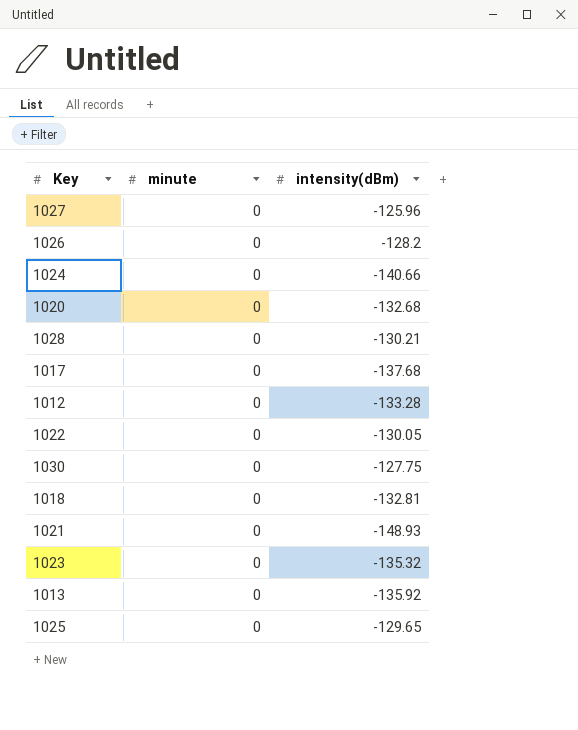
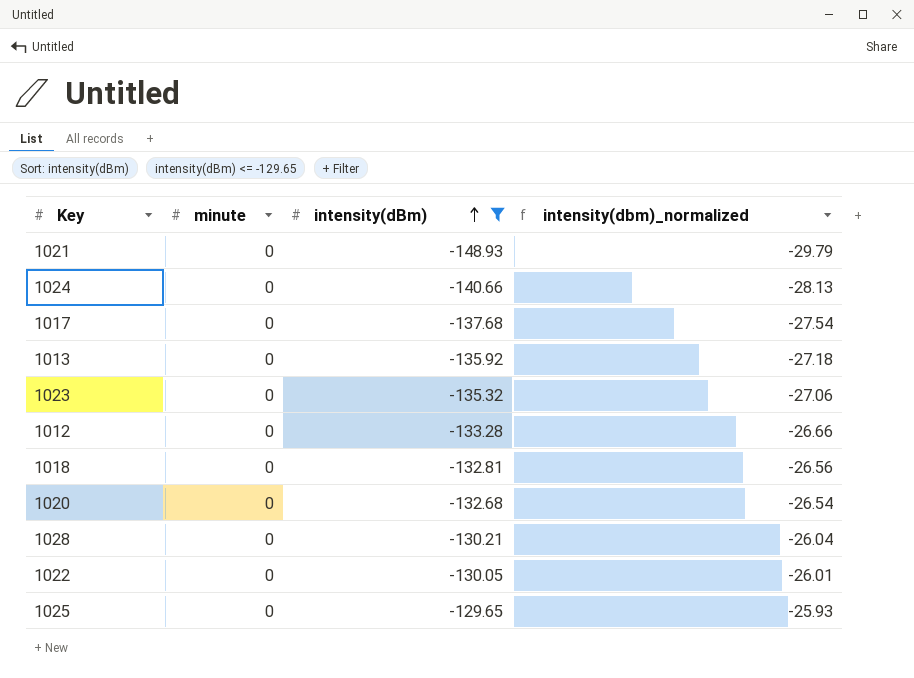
filter: none -> intensity(dBm) <= -129.65
row order: none -> intensity(dBm) ascending
column intensity(dbm)_normalized | formula: none -> [intensity(dBm)] * 0.2

